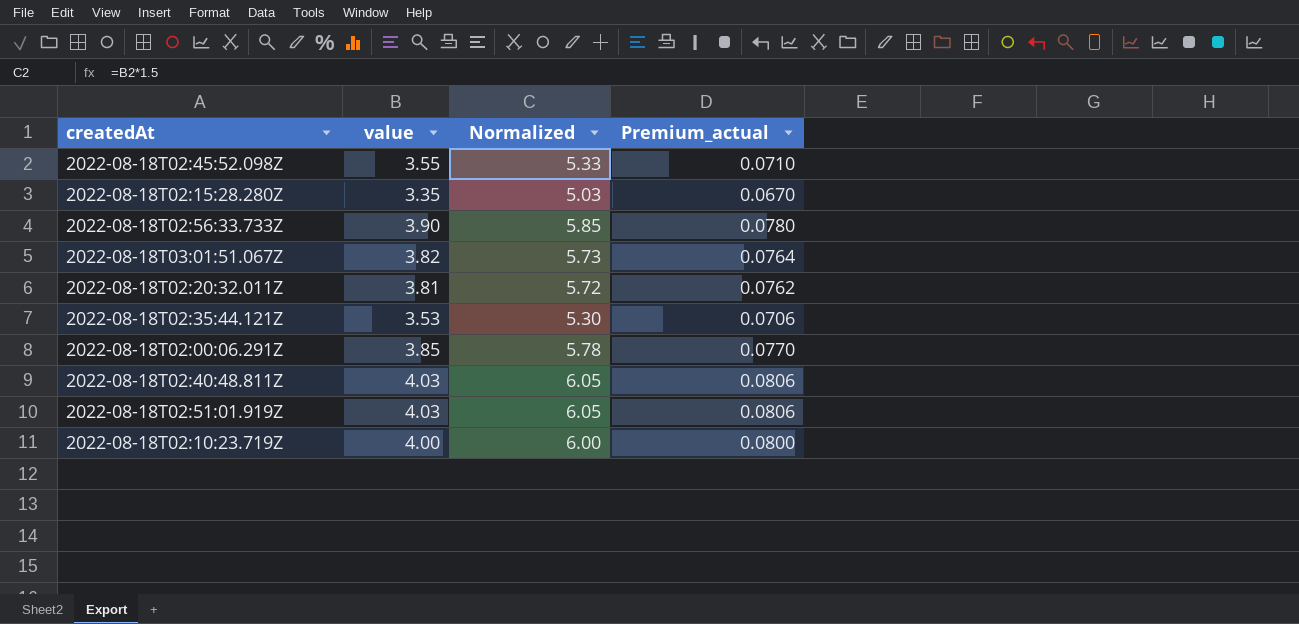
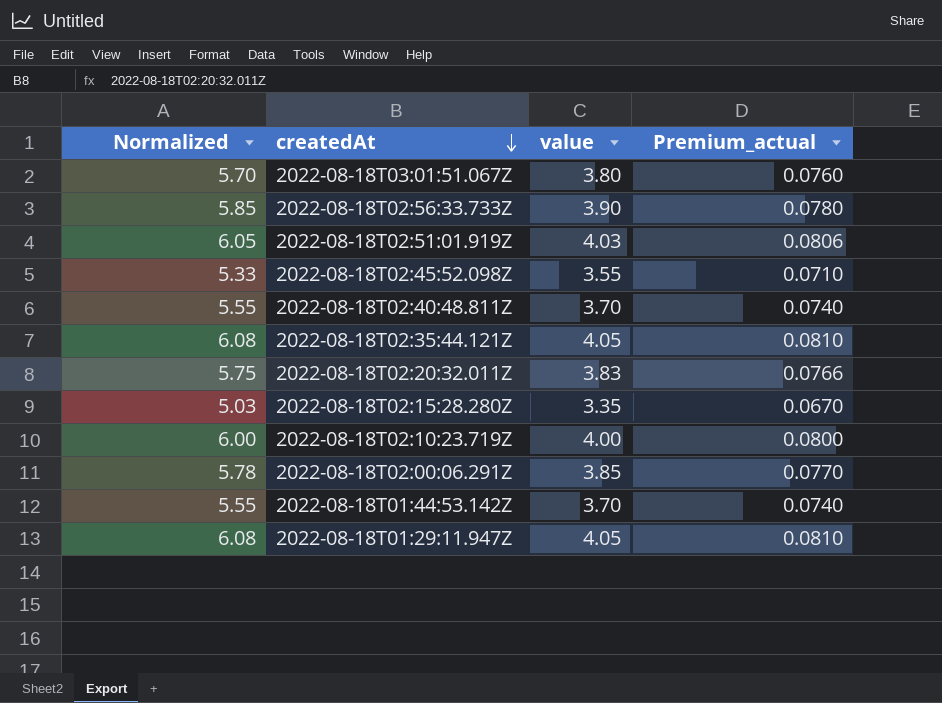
row order: none -> createdAt descending
column Normalized | position: 3 -> 1
2022-08-18T03:01:51.067Z | Normalized: 5.73 -> 5.70
2022-08-18T03:01:51.067Z | value: 3.82 -> 3.80
2022-08-18T03:01:51.067Z | Premium_actual: 0.0764 -> 0.0760
2022-08-18T02:40:48.811Z | Normalized: 6.05 -> 5.55
2022-08-18T02:40:48.811Z | value: 4.03 -> 3.70
2022-08-18T02:40:48.811Z | Premium_actual: 0.0806 -> 0.0740
2022-08-18T02:35:44.121Z | Normalized: 5.30 -> 6.08
2022-08-18T02:35:44.121Z | value: 3.53 -> 4.05
2022-08-18T02:35:44.121Z | Premium_actual: 0.0706 -> 0.0810
2022-08-18T02:20:32.011Z | Normalized: 5.72 -> 5.75
2022-08-18T02:20:32.011Z | value: 3.81 -> 3.83
2022-08-18T02:20:32.011Z | Premium_actual: 0.0762 -> 0.0766
row 2022-08-18T01:44:53.142Z: none -> 5.55 | 3.70 | 0.0740
row 2022-08-18T01:29:11.947Z: none -> 6.08 | 4.05 | 0.0810

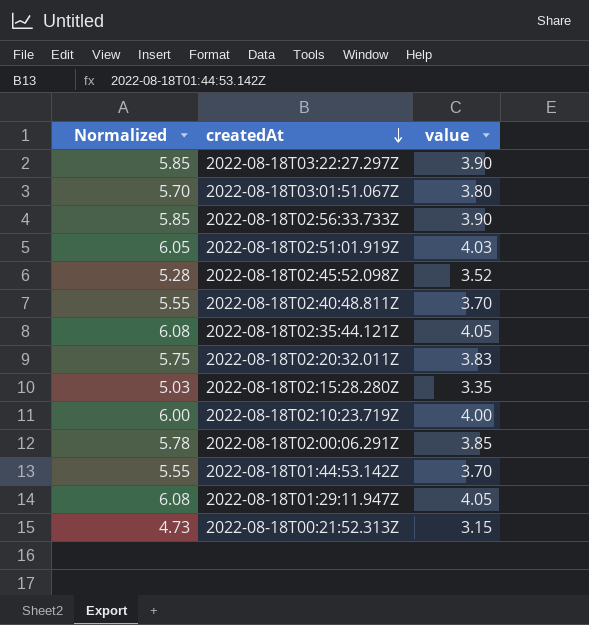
column Premium_actual | formula: [value] * 0.02 -> none
row 2022-08-18T03:22:27.297Z: none -> 5.85 | 3.90
2022-08-18T02:45:52.098Z | Normalized: 5.33 -> 5.28
2022-08-18T02:45:52.098Z | value: 3.55 -> 3.52
row 2022-08-18T00:21:52.313Z: none -> 4.73 | 3.15

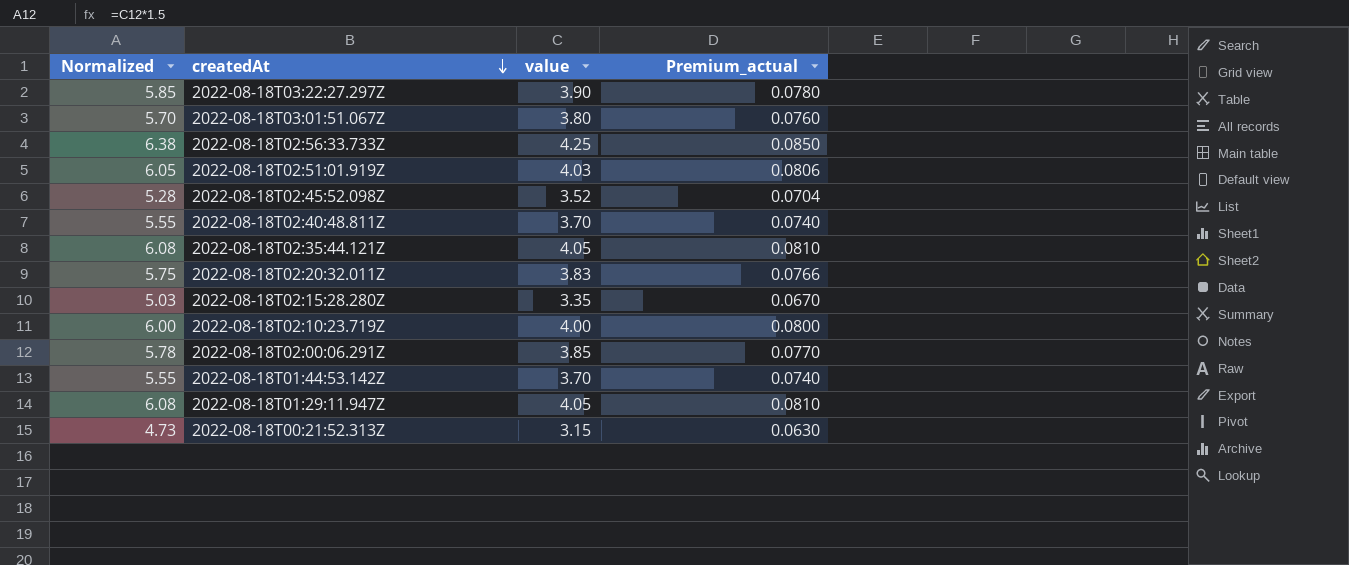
column Premium_actual | formula: none -> [value] * 0.02
2022-08-18T02:56:33.733Z | Normalized: 5.85 -> 6.38
2022-08-18T02:56:33.733Z | value: 3.90 -> 4.25

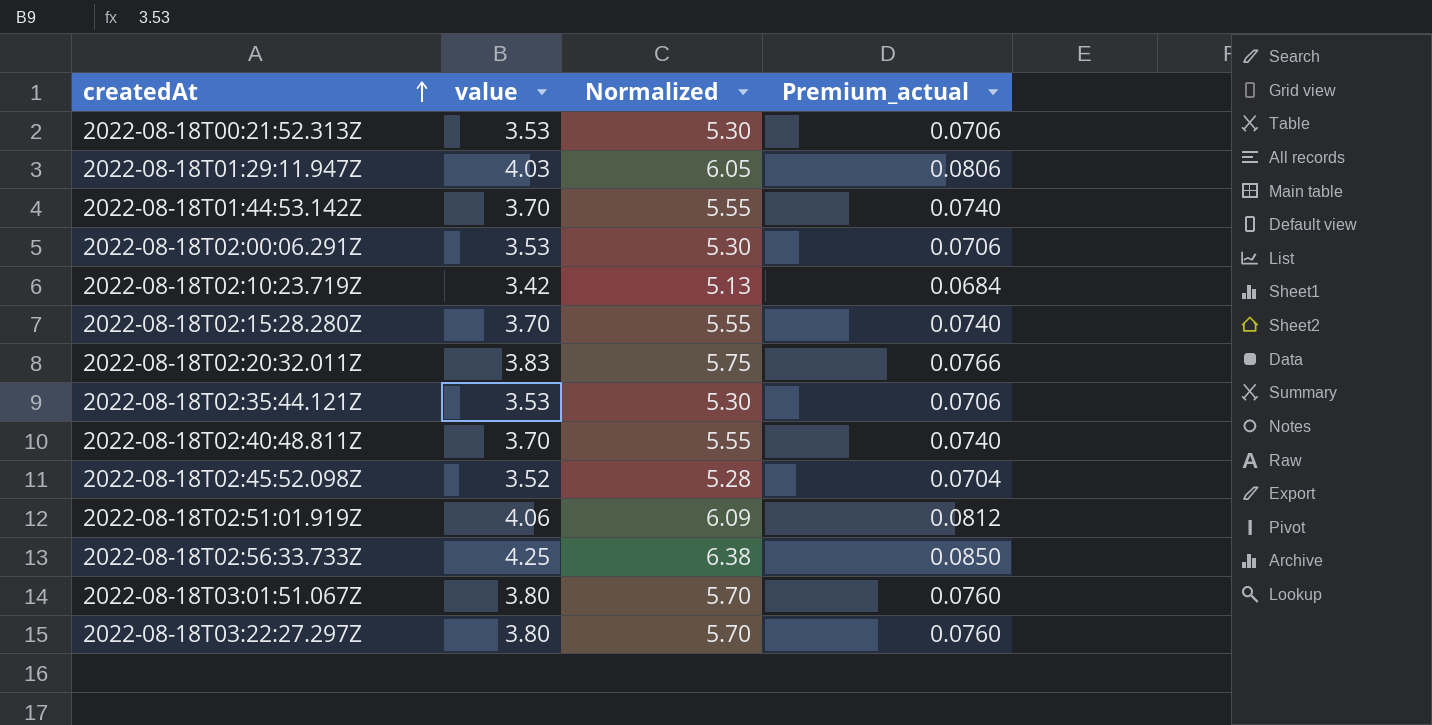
row order: createdAt descending -> createdAt ascending
column Normalized | position: 1 -> 3
2022-08-18T00:21:52.313Z | value: 3.15 -> 3.53
2022-08-18T00:21:52.313Z | Normalized: 4.73 -> 5.30
2022-08-18T00:21:52.313Z | Premium_actual: 0.0630 -> 0.0706
2022-08-18T01:29:11.947Z | value: 4.05 -> 4.03
2022-08-18T01:29:11.947Z | Normalized: 6.08 -> 6.05
2022-08-18T01:29:11.947Z | Premium_actual: 0.0810 -> 0.0806
2022-08-18T02:00:06.291Z | value: 3.85 -> 3.53
2022-08-18T02:00:06.291Z | Normalized: 5.78 -> 5.30
2022-08-18T02:00:06.291Z | Premium_actual: 0.0770 -> 0.0706
2022-08-18T02:10:23.719Z | value: 4.00 -> 3.42
2022-08-18T02:10:23.719Z | Normalized: 6.00 -> 5.13
2022-08-18T02:10:23.719Z | Premium_actual: 0.0800 -> 0.0684
2022-08-18T02:15:28.280Z | value: 3.35 -> 3.70
2022-08-18T02:15:28.280Z | Normalized: 5.03 -> 5.55
2022-08-18T02:15:28.280Z | Premium_actual: 0.0670 -> 0.0740
2022-08-18T02:35:44.121Z | value: 4.05 -> 3.53
2022-08-18T02:35:44.121Z | Normalized: 6.08 -> 5.30
2022-08-18T02:35:44.121Z | Premium_actual: 0.0810 -> 0.0706
2022-08-18T02:51:01.919Z | value: 4.03 -> 4.06
2022-08-18T02:51:01.919Z | Normalized: 6.05 -> 6.09
2022-08-18T02:51:01.919Z | Premium_actual: 0.0806 -> 0.0812
2022-08-18T03:22:27.297Z | value: 3.90 -> 3.80
2022-08-18T03:22:27.297Z | Normalized: 5.85 -> 5.70
2022-08-18T03:22:27.297Z | Premium_actual: 0.0780 -> 0.0760

